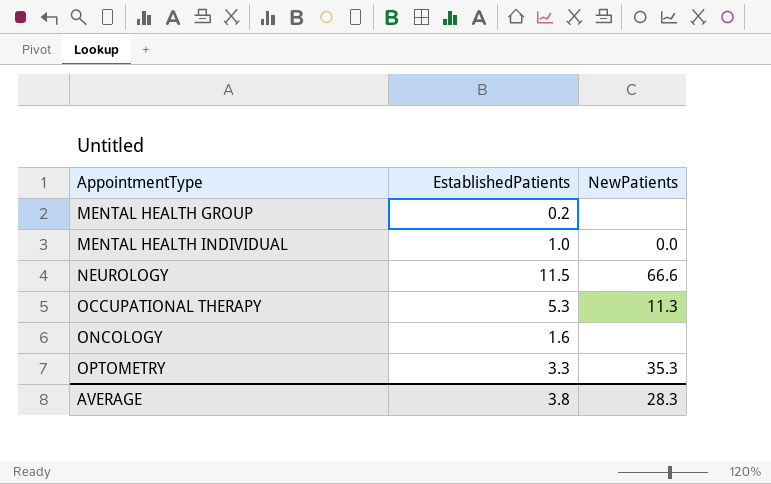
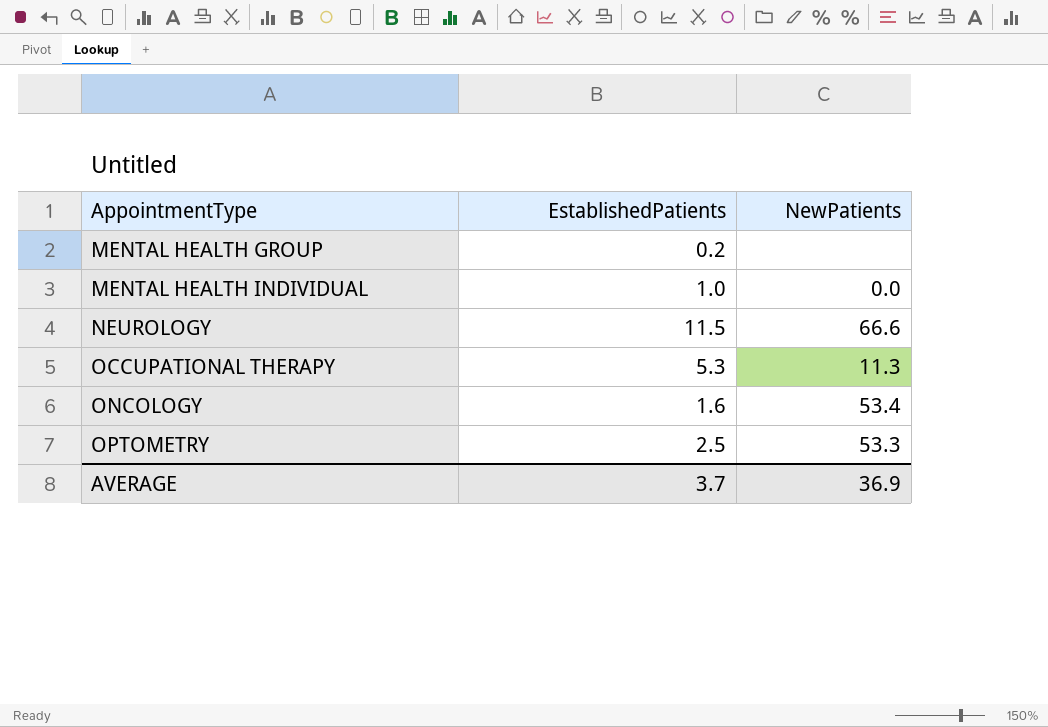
ONCOLOGY | NewPatients: none -> 53.4
OPTOMETRY | EstablishedPatients: 3.3 -> 2.5
OPTOMETRY | NewPatients: 35.3 -> 53.3
AVERAGE | EstablishedPatients: 3.8 -> 3.7
AVERAGE | NewPatients: 28.3 -> 36.9

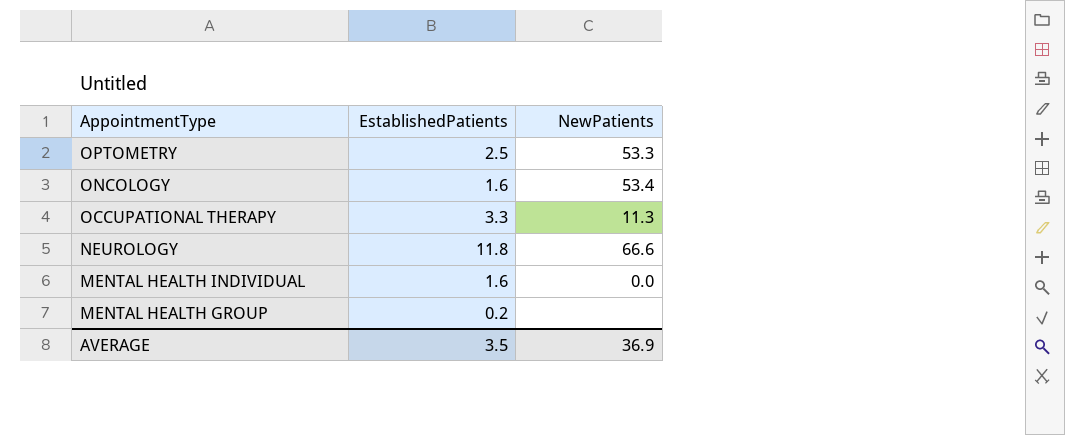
row order: AppointmentType ascending -> AppointmentType descending
OCCUPATIONAL THERAPY | EstablishedPatients: 5.3 -> 3.3
NEUROLOGY | EstablishedPatients: 11.5 -> 11.8
MENTAL HEALTH INDIVIDUAL | EstablishedPatients: 1.0 -> 1.6
AVERAGE | EstablishedPatients: 3.7 -> 3.5

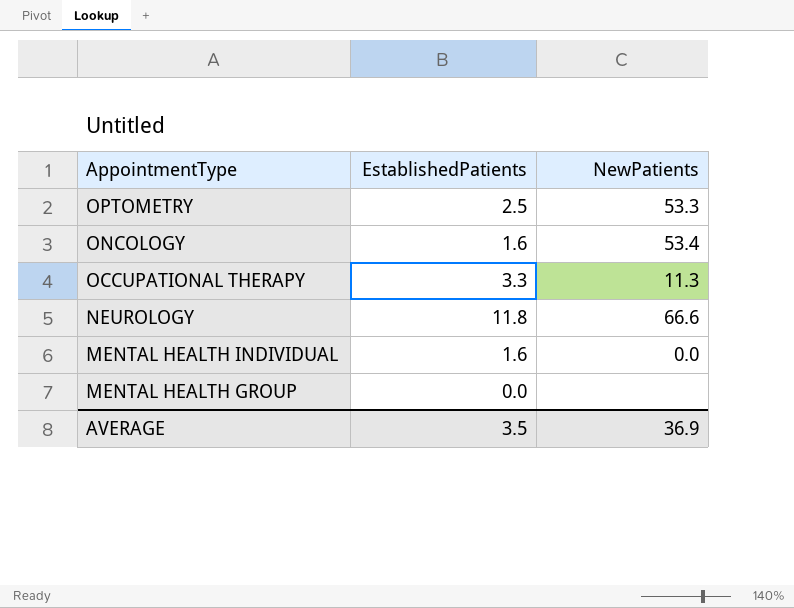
MENTAL HEALTH GROUP | EstablishedPatients: 0.2 -> 0.0

